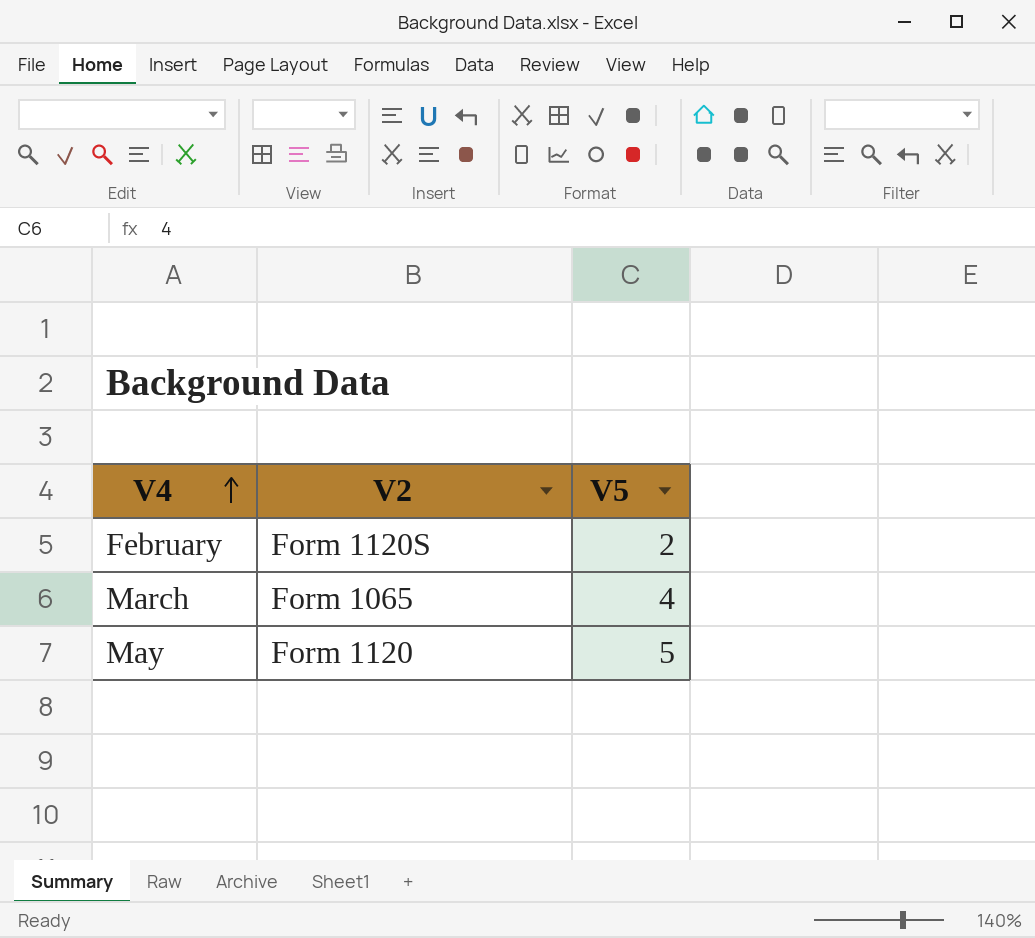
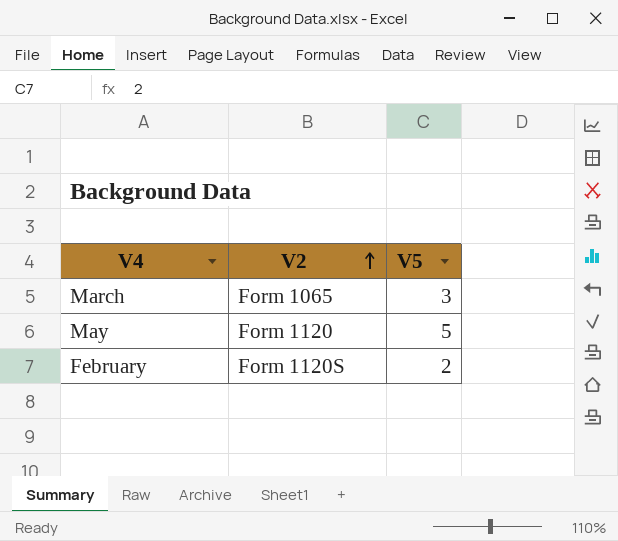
row order: V4 ascending -> V2 ascending
March | V5: 4 -> 3

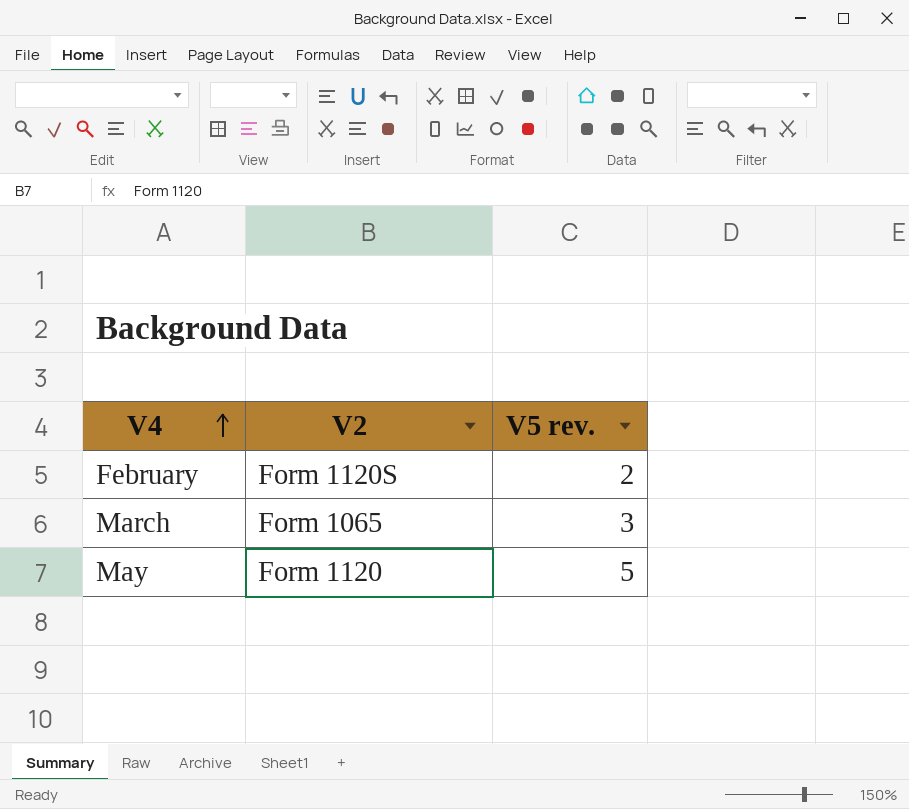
row order: V2 ascending -> V4 ascending
column name: V5 -> V5 rev.

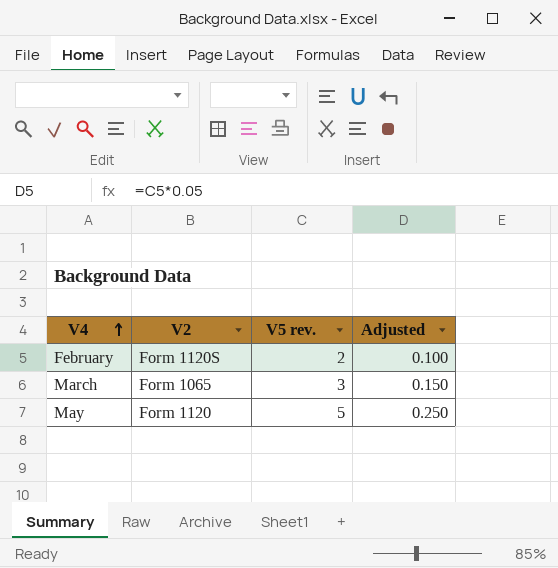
column Adjusted | formula: none -> [V5 rev.] * 0.05

